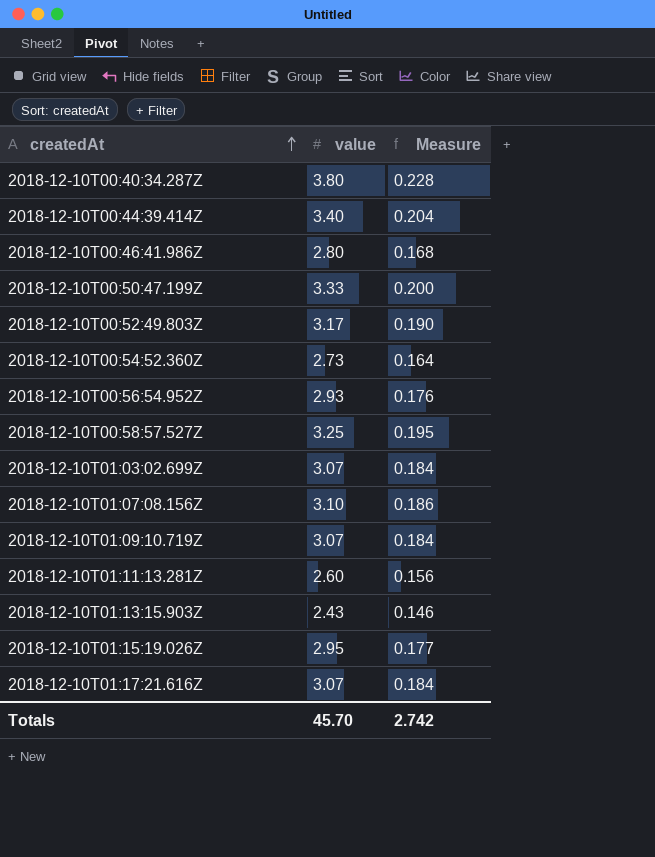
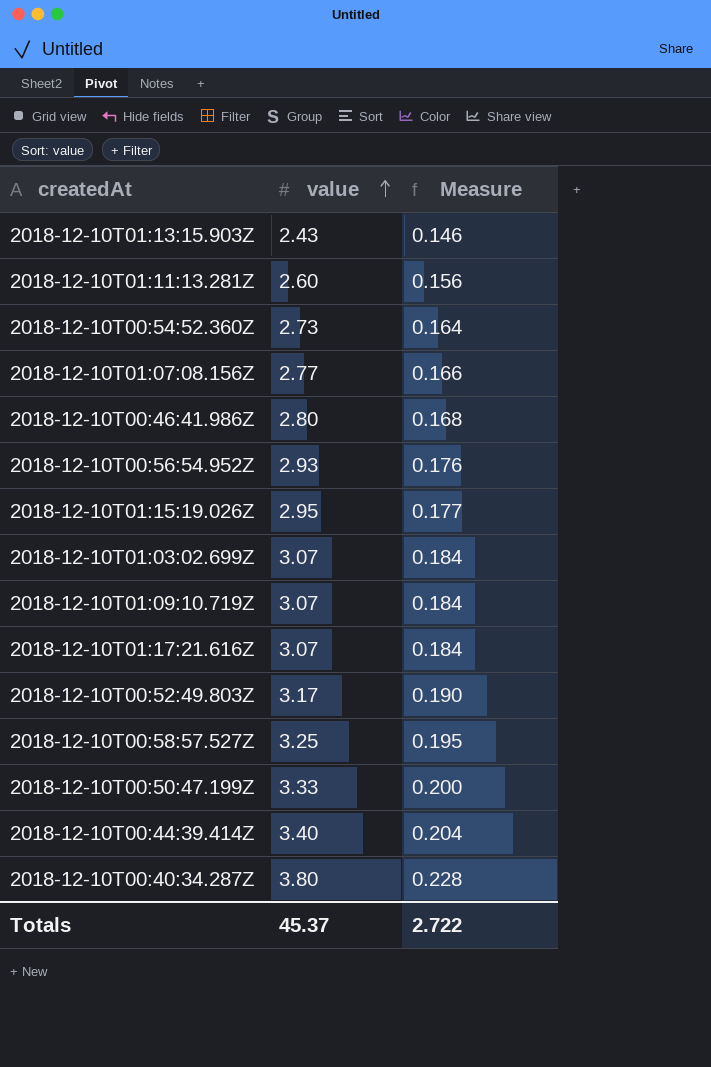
row order: createdAt ascending -> value ascending
2018-12-10T01:07:08.156Z | value: 3.10 -> 2.77
2018-12-10T01:07:08.156Z | Measure: 0.186 -> 0.166
Totals | value: 45.70 -> 45.37
Totals | Measure: 2.742 -> 2.722

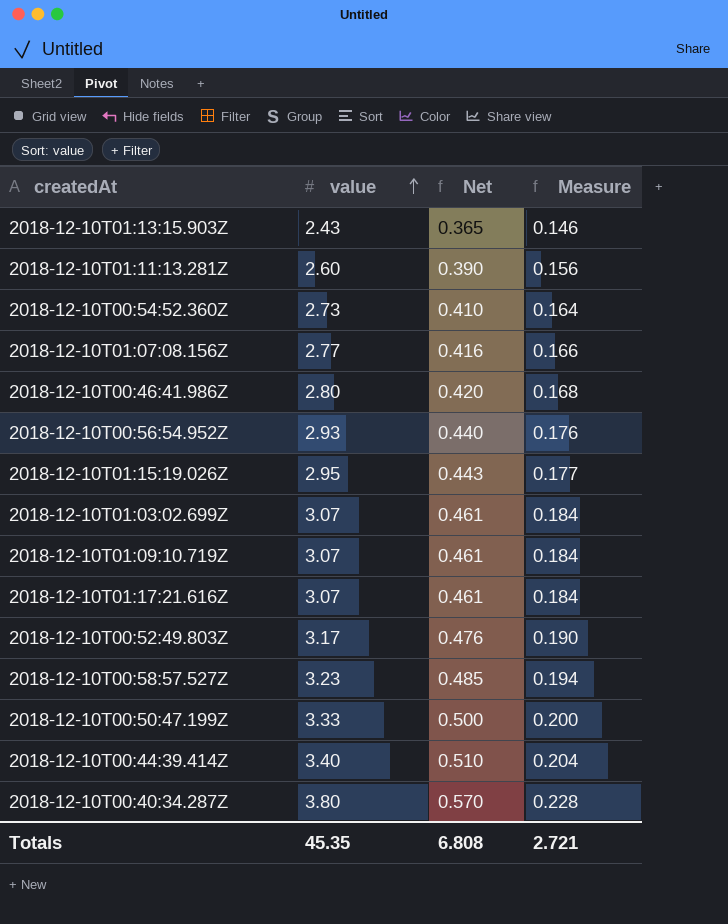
column Net | formula: none -> [value] * 0.15
2018-12-10T00:58:57.527Z | value: 3.25 -> 3.23
2018-12-10T00:58:57.527Z | Measure: 0.195 -> 0.194
Totals | value: 45.37 -> 45.35
Totals | Measure: 2.722 -> 2.721

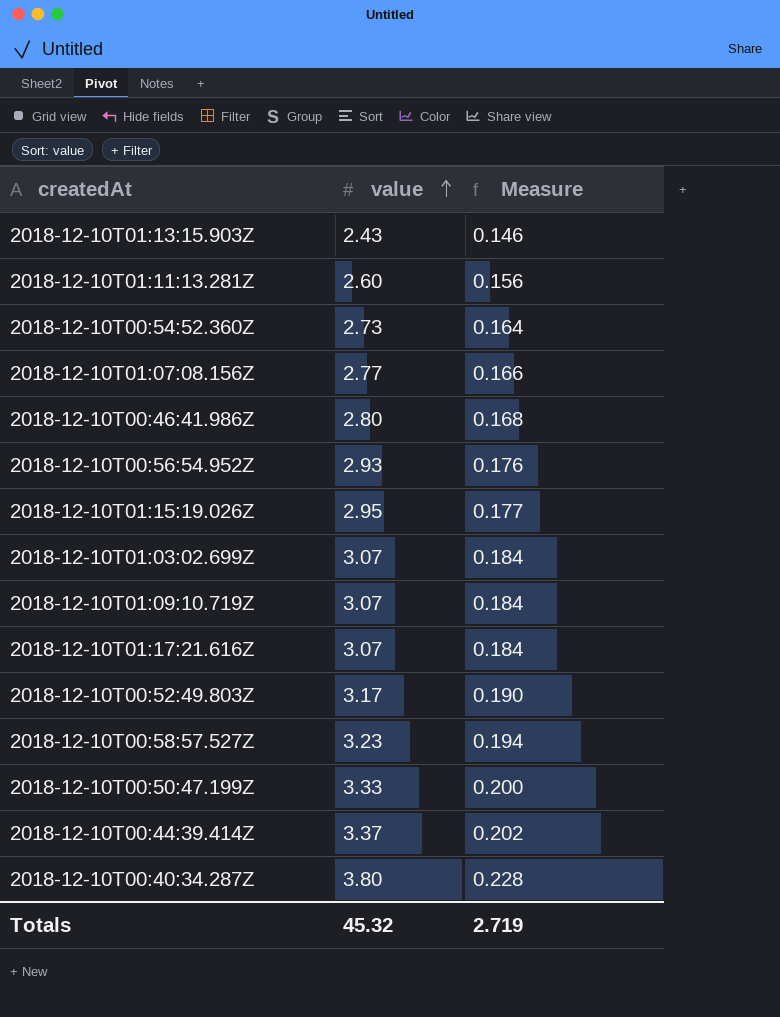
column Net | formula: [value] * 0.15 -> none
2018-12-10T00:44:39.414Z | value: 3.40 -> 3.37
2018-12-10T00:44:39.414Z | Measure: 0.204 -> 0.202
Totals | value: 45.35 -> 45.32
Totals | Measure: 2.721 -> 2.719

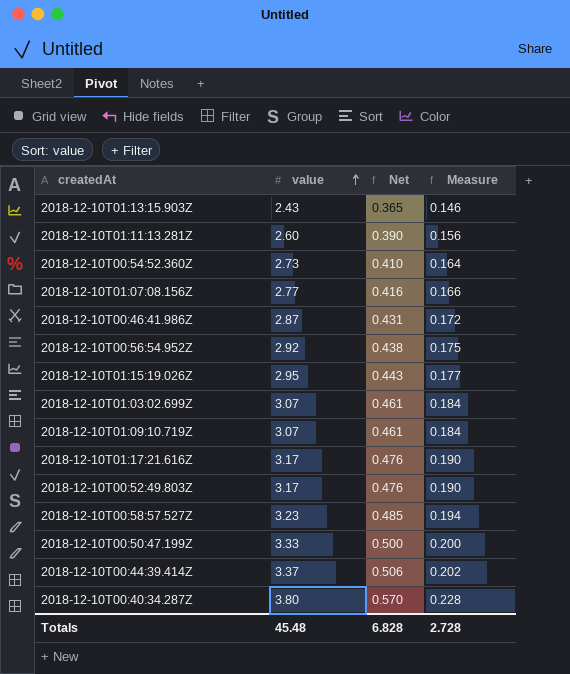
column Net | formula: none -> [value] * 0.15
2018-12-10T00:46:41.986Z | value: 2.80 -> 2.87
2018-12-10T00:46:41.986Z | Measure: 0.168 -> 0.172
2018-12-10T00:56:54.952Z | value: 2.93 -> 2.92
2018-12-10T00:56:54.952Z | Measure: 0.176 -> 0.175
2018-12-10T01:17:21.616Z | value: 3.07 -> 3.17
2018-12-10T01:17:21.616Z | Measure: 0.184 -> 0.190
Totals | value: 45.32 -> 45.48
Totals | Measure: 2.719 -> 2.728

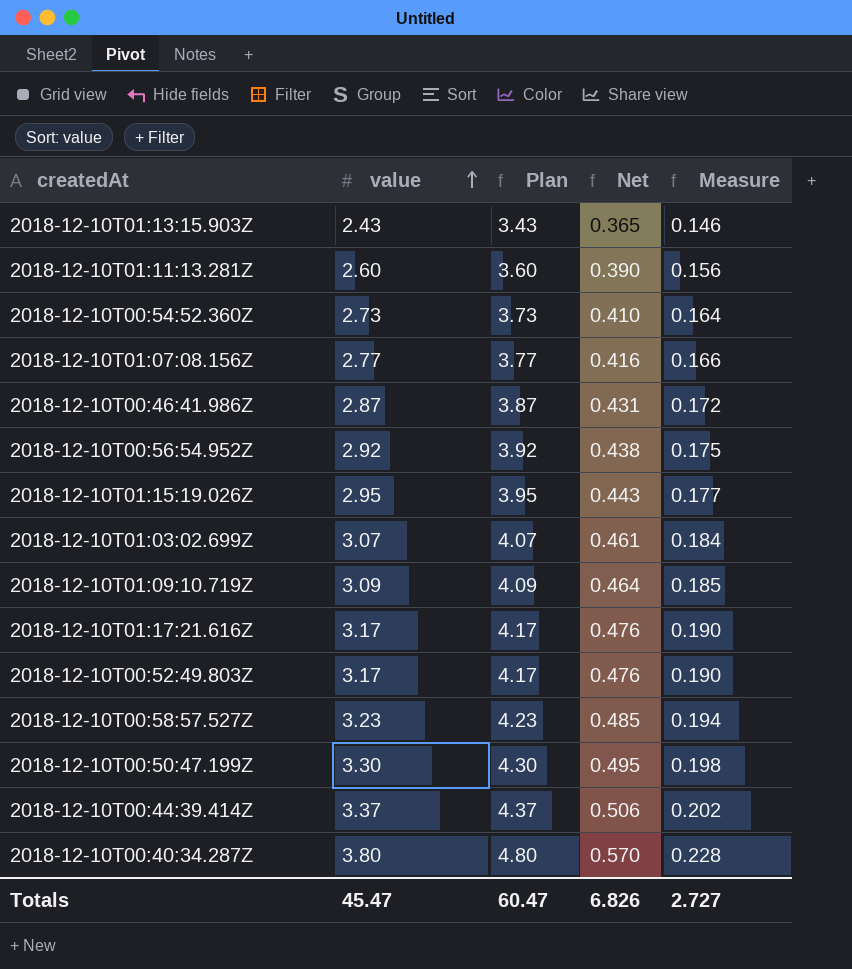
column Plan | formula: none -> [value] + 1
2018-12-10T01:09:10.719Z | value: 3.07 -> 3.09
2018-12-10T01:09:10.719Z | Net: 0.461 -> 0.464
2018-12-10T01:09:10.719Z | Measure: 0.184 -> 0.185
2018-12-10T00:50:47.199Z | value: 3.33 -> 3.30
2018-12-10T00:50:47.199Z | Net: 0.500 -> 0.495
2018-12-10T00:50:47.199Z | Measure: 0.200 -> 0.198
Totals | value: 45.48 -> 45.47
Totals | Net: 6.828 -> 6.826
Totals | Measure: 2.728 -> 2.727

